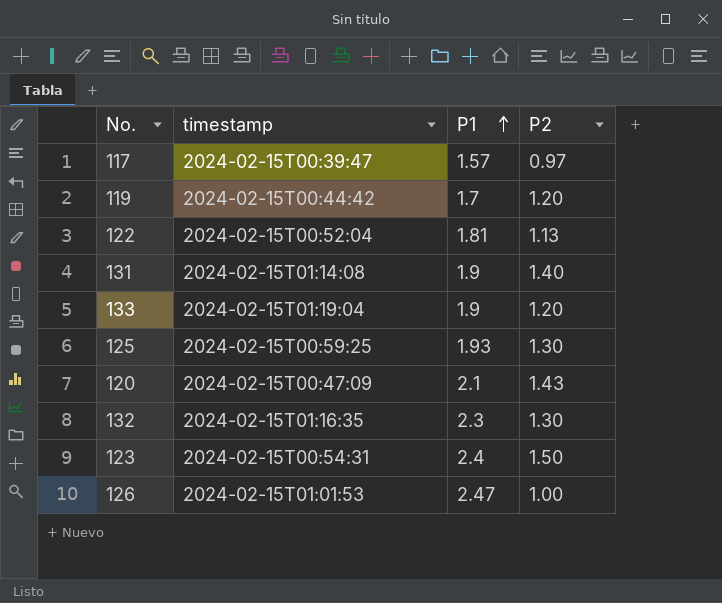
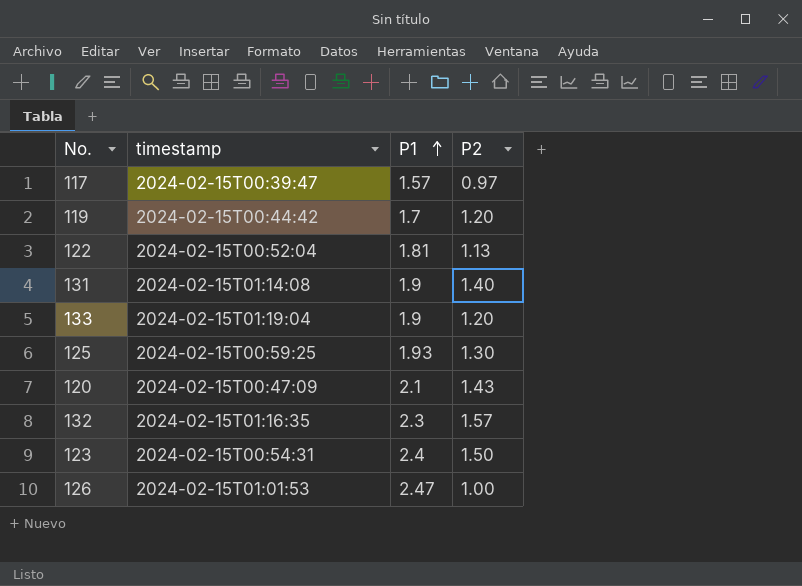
132 | P2: 1.30 -> 1.57

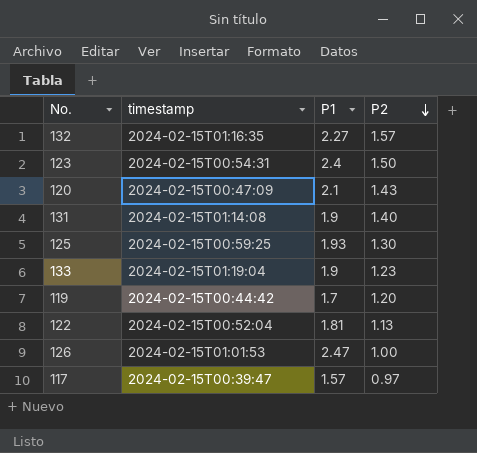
row order: P1 ascending -> P2 descending
132 | P1: 2.3 -> 2.27
133 | P2: 1.20 -> 1.23

